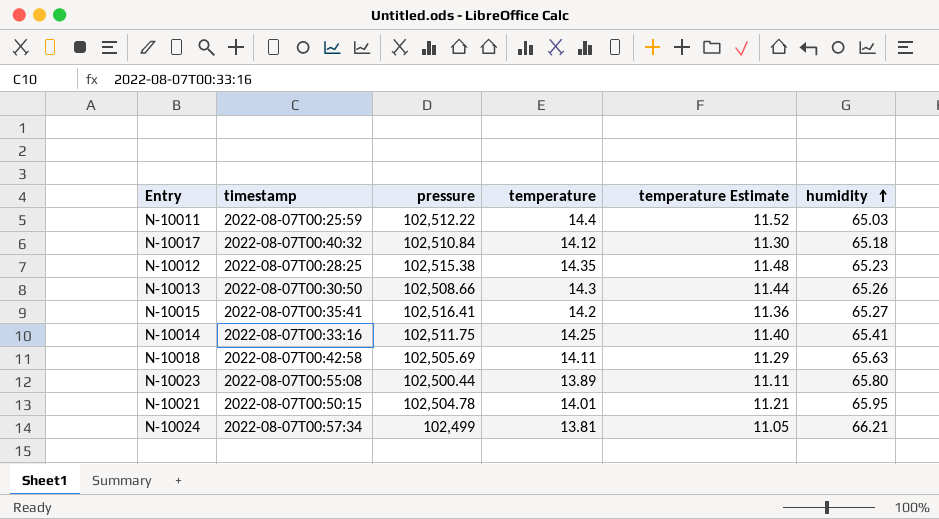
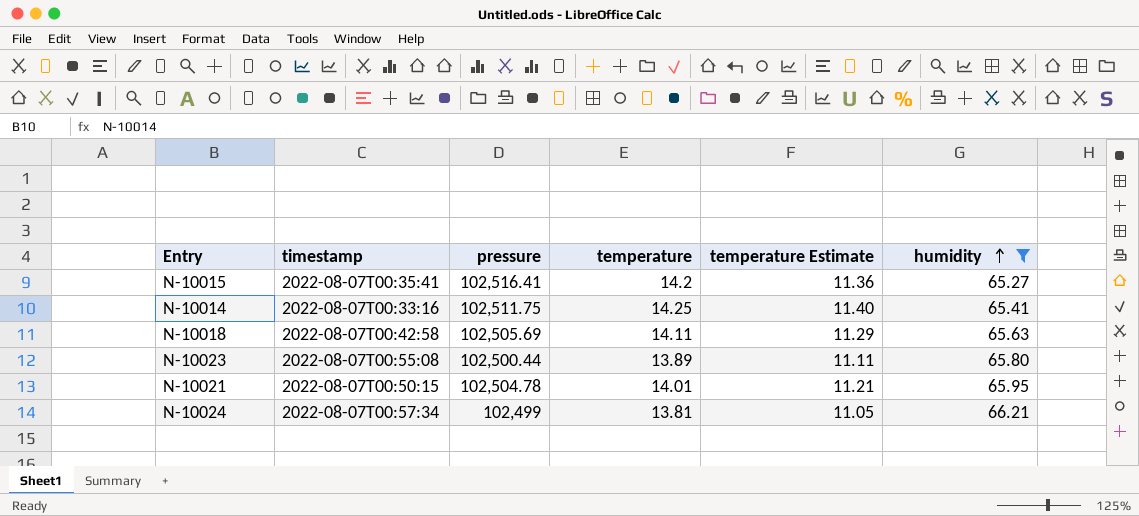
filter: none -> humidity >= 65.27

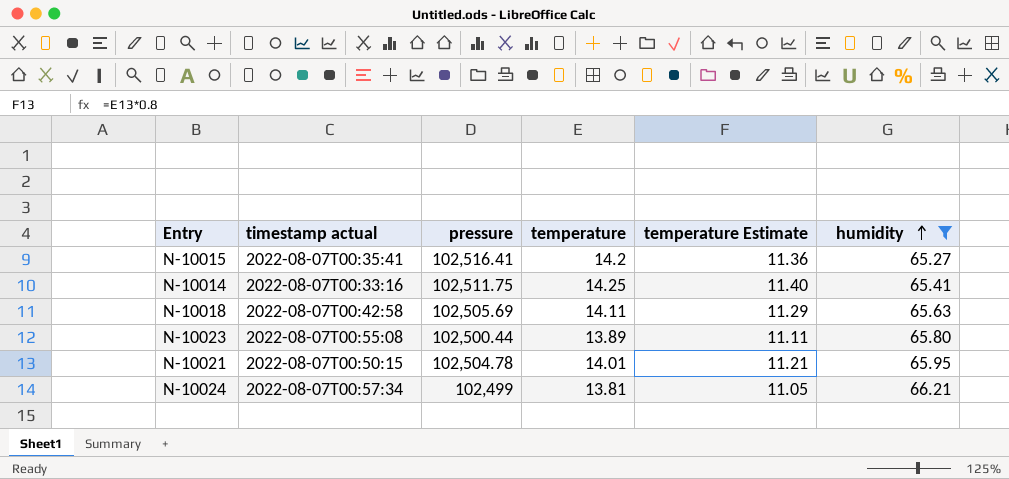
column name: timestamp -> timestamp actual

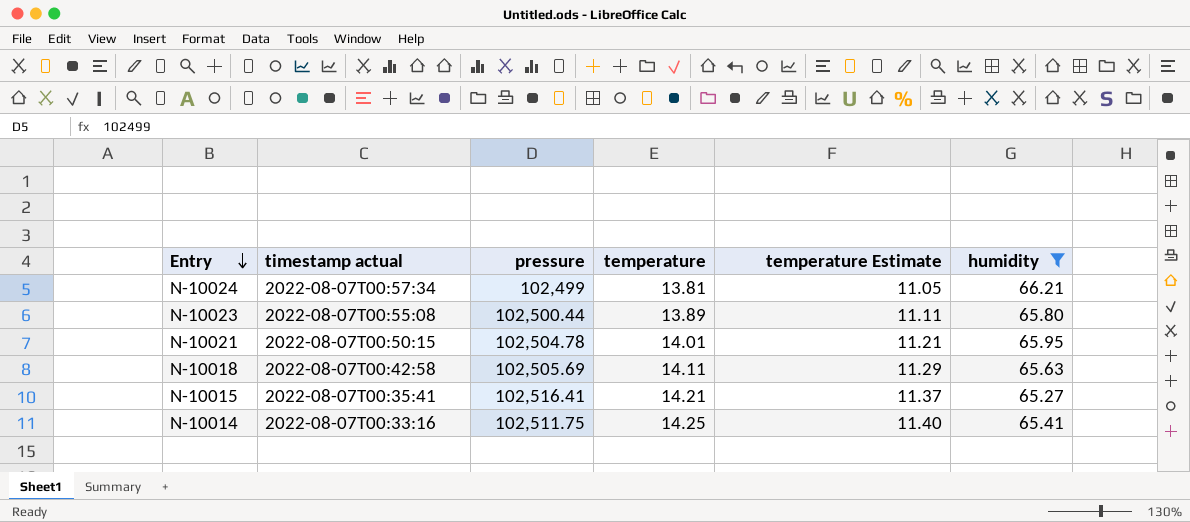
row order: humidity ascending -> Entry descending
N-10015 | temperature: 14.2 -> 14.21
N-10015 | temperature Estimate: 11.36 -> 11.37

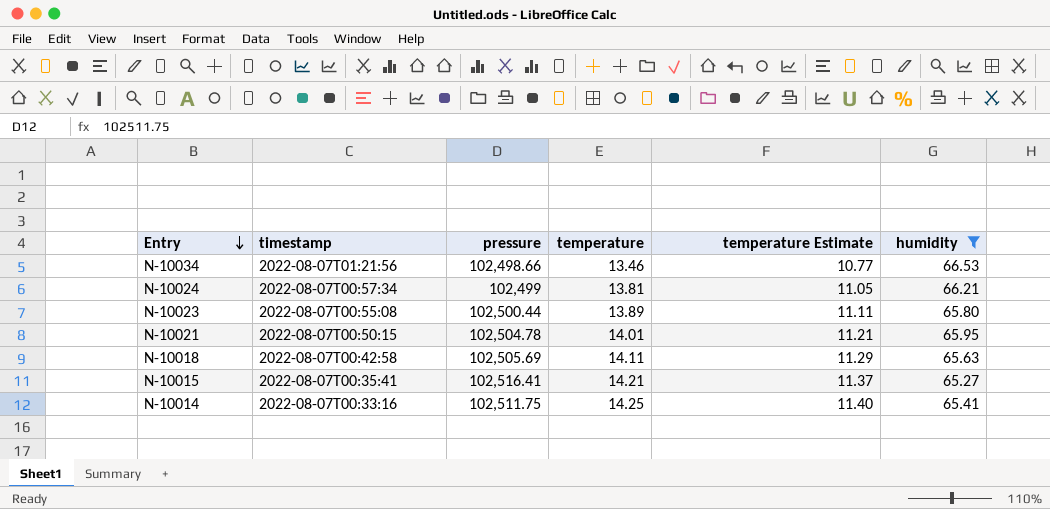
column name: timestamp actual -> timestamp
row N-10034: none -> 2022-08-07T01:21:56 | 102,498.66 | 13.46 | 10.77 | 66.53

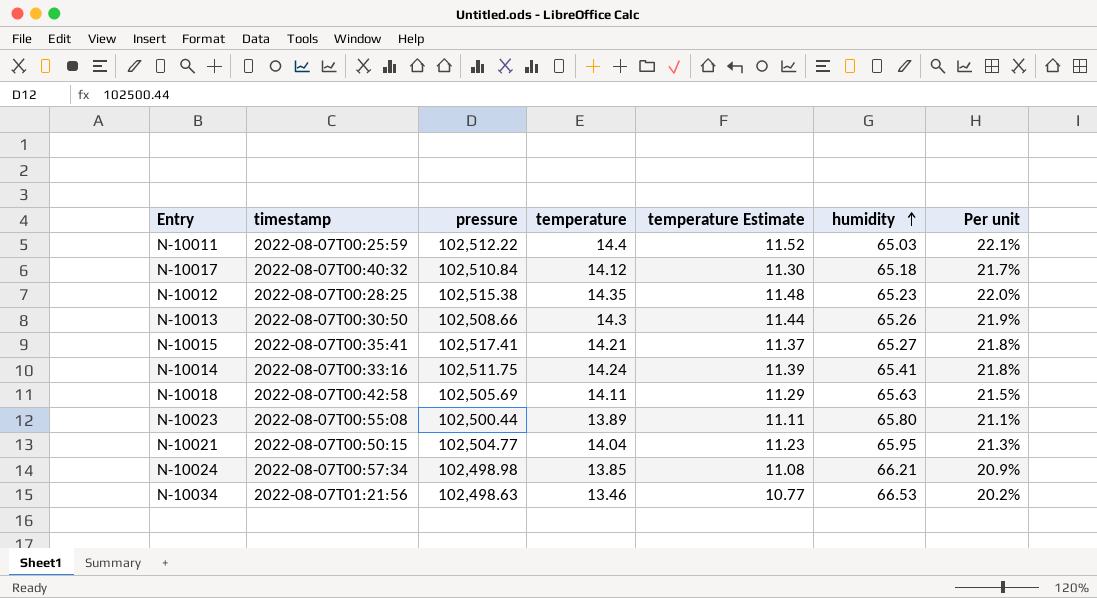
filter: humidity >= 65.27 -> none
row order: Entry descending -> humidity ascending
column Per unit | formula: none -> [temperature] / [humidity]
N-10015 | pressure: 102,516.41 -> 102,517.41
N-10014 | temperature: 14.25 -> 14.24
N-10014 | temperature Estimate: 11.40 -> 11.39
N-10021 | pressure: 102,504.78 -> 102,504.77
N-10021 | temperature: 14.01 -> 14.04
N-10021 | temperature Estimate: 11.21 -> 11.23
N-10024 | pressure: 102,499 -> 102,498.98
N-10024 | temperature: 13.81 -> 13.85
N-10024 | temperature Estimate: 11.05 -> 11.08
N-10034 | pressure: 102,498.66 -> 102,498.63

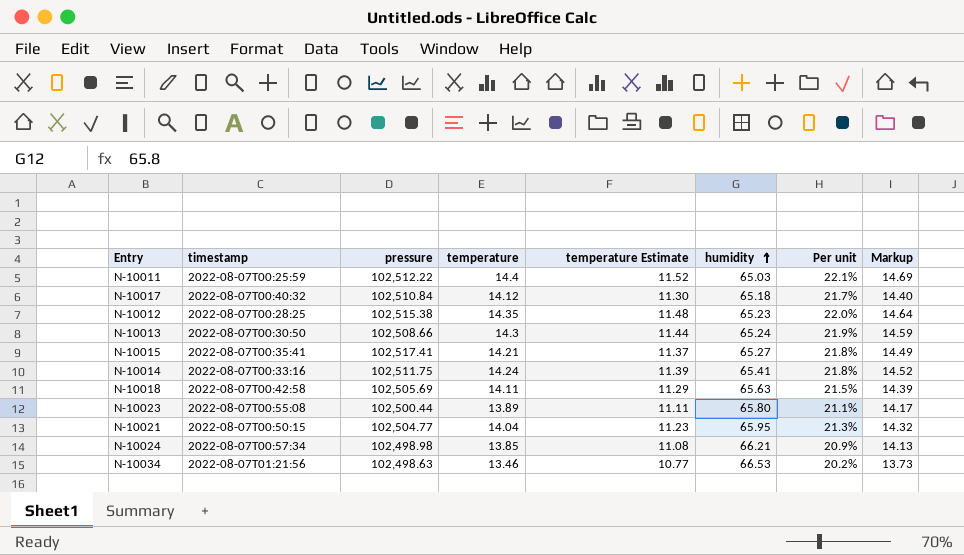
column Markup | formula: none -> [temperature] * 1.02
N-10013 | humidity: 65.26 -> 65.24

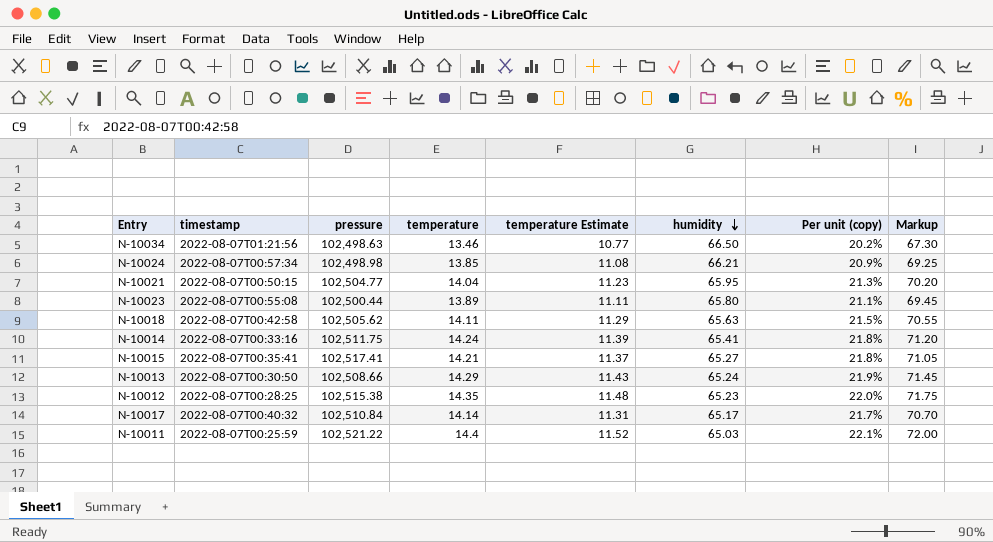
row order: humidity ascending -> humidity descending
column name: Per unit -> Per unit (copy)
column Markup | formula: [temperature] * 1.02 -> [temperature] * 5
N-10034 | humidity: 66.53 -> 66.50
N-10018 | pressure: 102,505.69 -> 102,505.62
N-10013 | temperature: 14.3 -> 14.29
N-10013 | temperature Estimate: 11.44 -> 11.43
N-10017 | temperature: 14.12 -> 14.14
N-10017 | temperature Estimate: 11.30 -> 11.31
N-10017 | humidity: 65.18 -> 65.17
N-10011 | pressure: 102,512.22 -> 102,521.22

